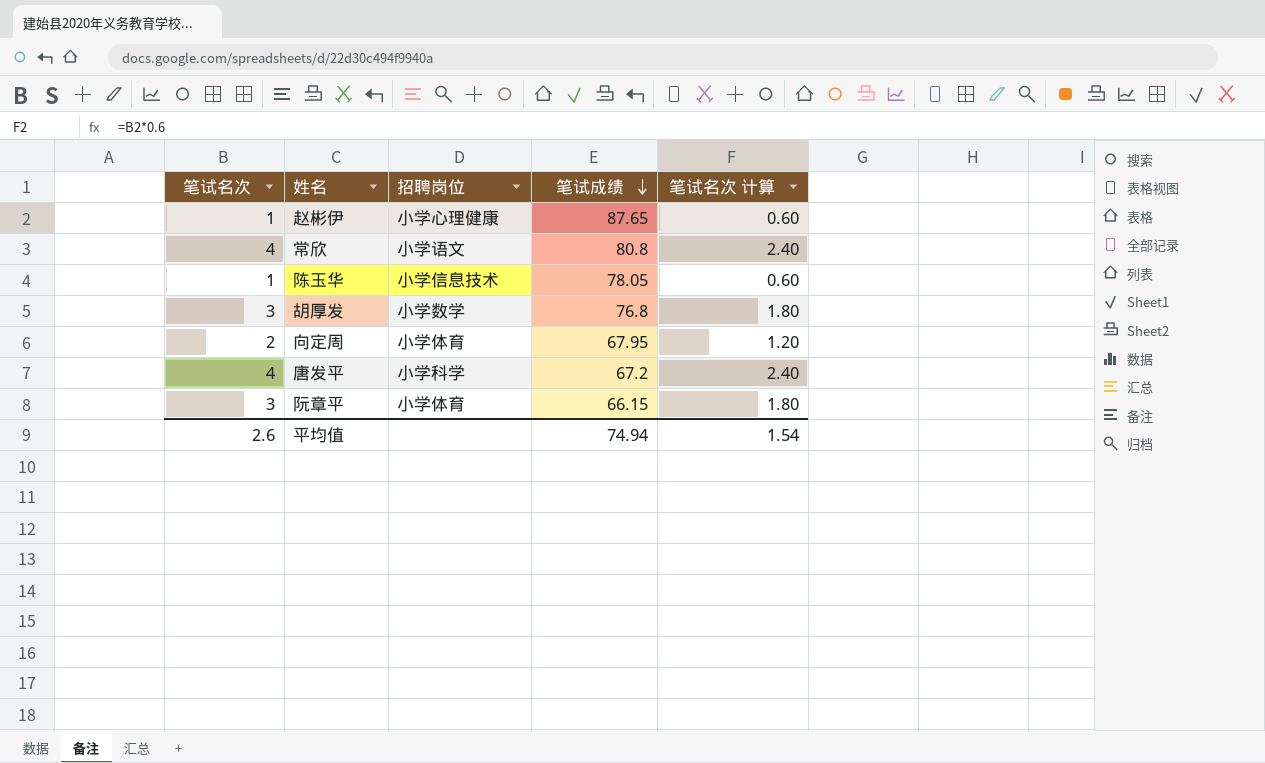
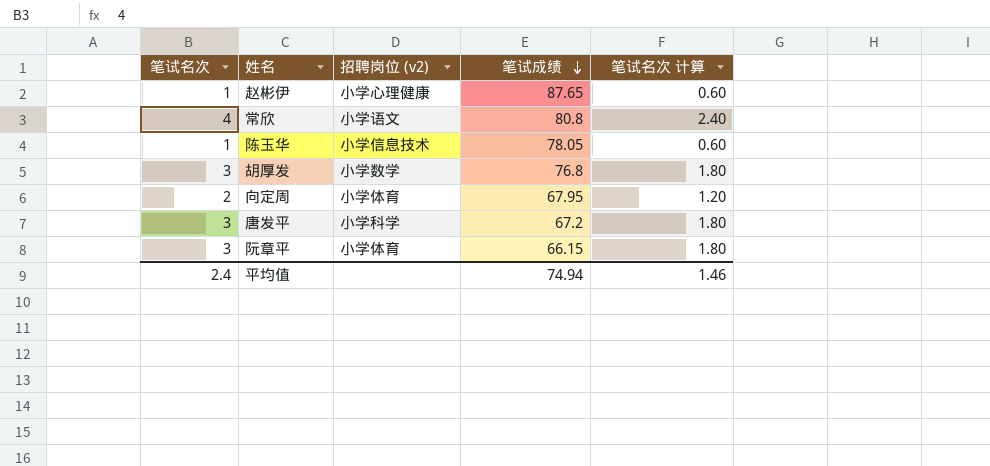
column name: 招聘岗位 -> 招聘岗位 (v2)
唐发平 | 笔试名次: 4 -> 3
唐发平 | 笔试名次 计算: 2.40 -> 1.80
平均值 | 笔试名次: 2.6 -> 2.4
平均值 | 笔试名次 计算: 1.54 -> 1.46

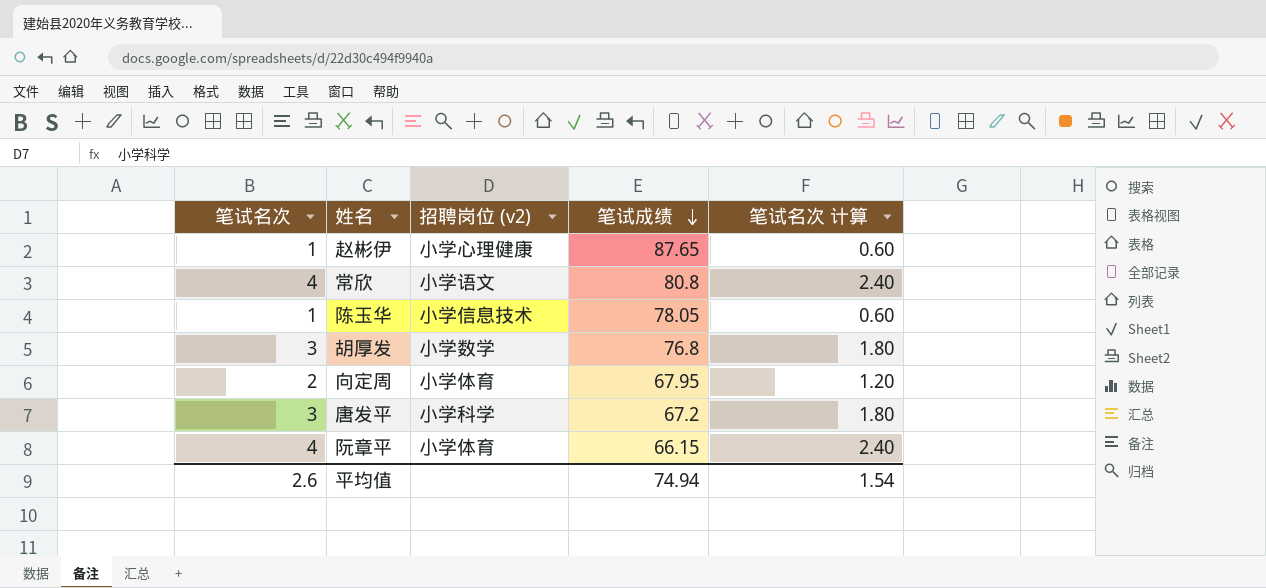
阮章平 | 笔试名次: 3 -> 4
阮章平 | 笔试名次 计算: 1.80 -> 2.40
平均值 | 笔试名次: 2.4 -> 2.6
平均值 | 笔试名次 计算: 1.46 -> 1.54

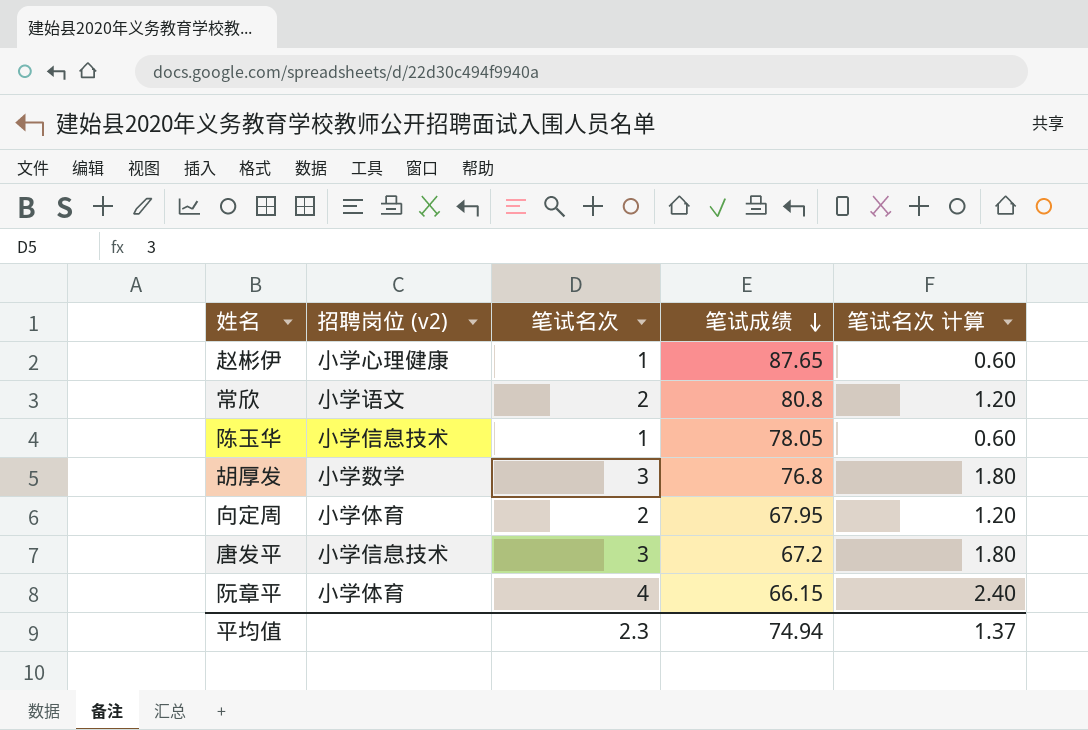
column 笔试名次 | position: 1 -> 3
常欣 | 笔试名次: 4 -> 2
常欣 | 笔试名次 计算: 2.40 -> 1.20
唐发平 | 招聘岗位 (v2): 小学科学 -> 小学信息技术
平均值 | 笔试名次: 2.6 -> 2.3
平均值 | 笔试名次 计算: 1.54 -> 1.37

